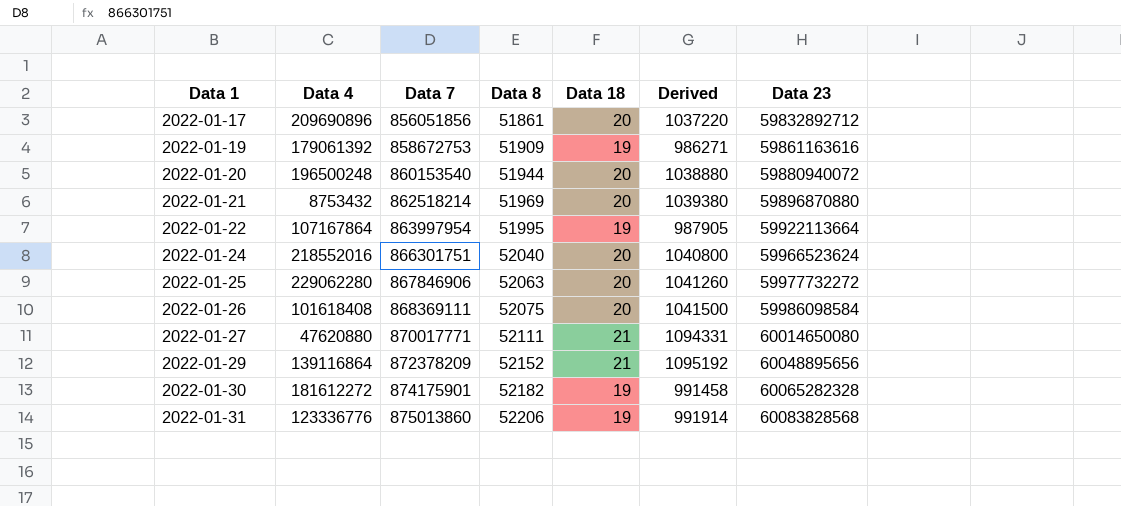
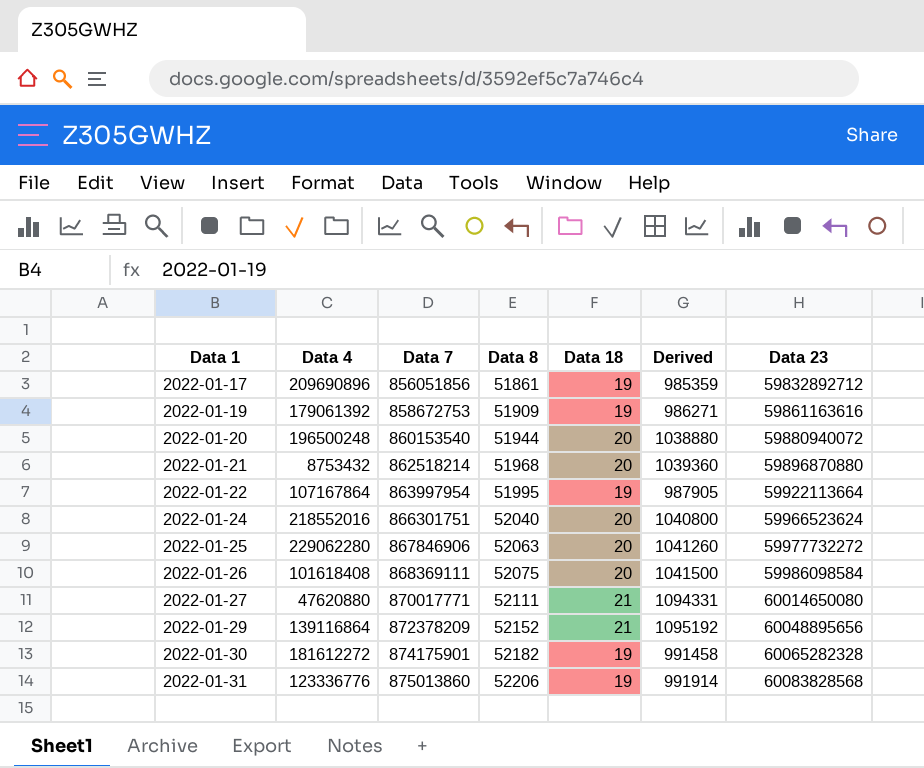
2022-01-17 | Data 18: 20 -> 19
2022-01-17 | Derived: 1037220 -> 985359
2022-01-21 | Data 8: 51969 -> 51968
2022-01-21 | Derived: 1039380 -> 1039360

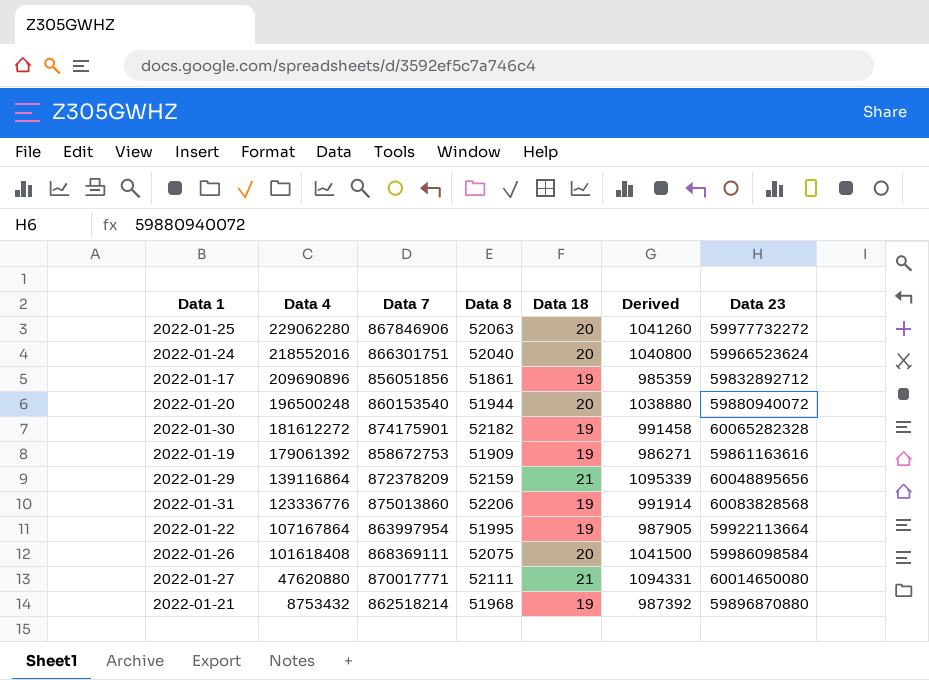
row order: Data 1 ascending -> Data 4 descending
2022-01-29 | Data 8: 52152 -> 52159
2022-01-29 | Derived: 1095192 -> 1095339
2022-01-21 | Data 18: 20 -> 19
2022-01-21 | Derived: 1039360 -> 987392

